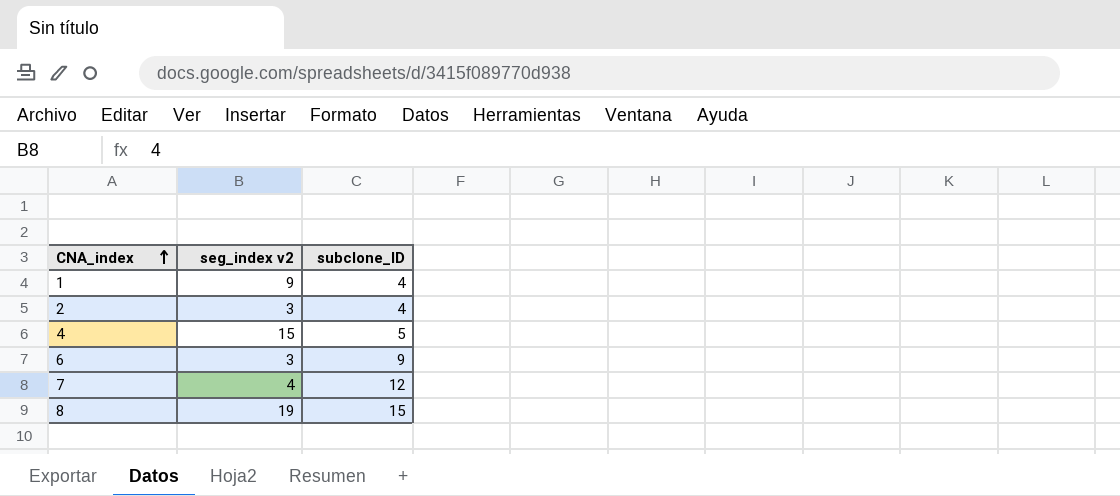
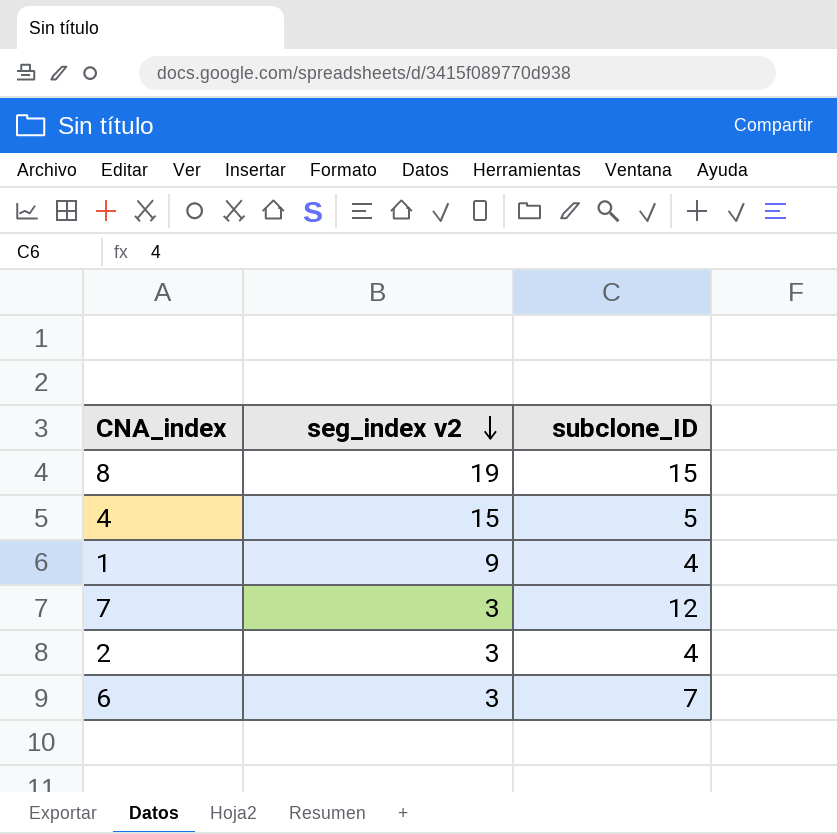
row order: CNA_index ascending -> seg_index v2 descending
7 | seg_index v2: 4 -> 3
6 | subclone_ID: 9 -> 7

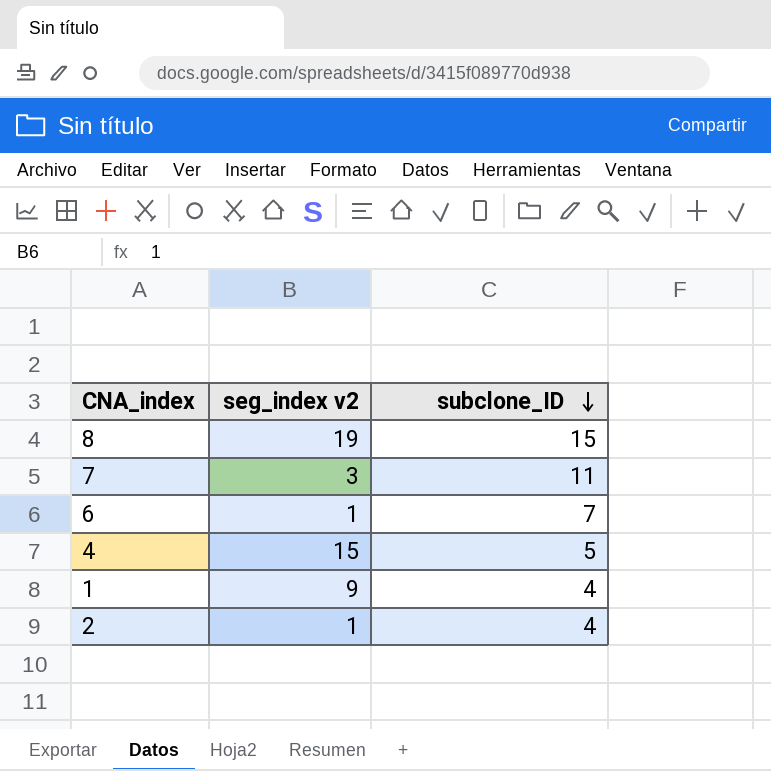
row order: seg_index v2 descending -> subclone_ID descending
7 | subclone_ID: 12 -> 11
6 | seg_index v2: 3 -> 1
2 | seg_index v2: 3 -> 1

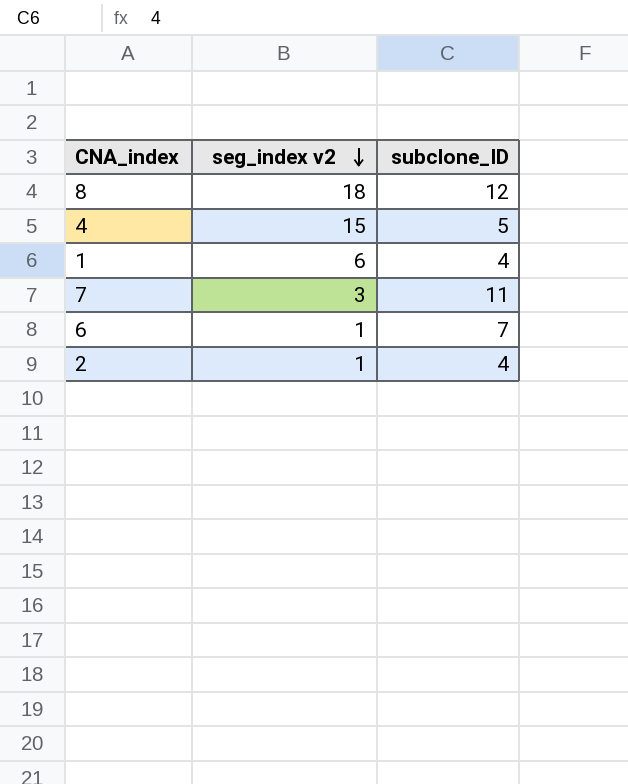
row order: subclone_ID descending -> seg_index v2 descending
8 | seg_index v2: 19 -> 18
8 | subclone_ID: 15 -> 12
1 | seg_index v2: 9 -> 6

